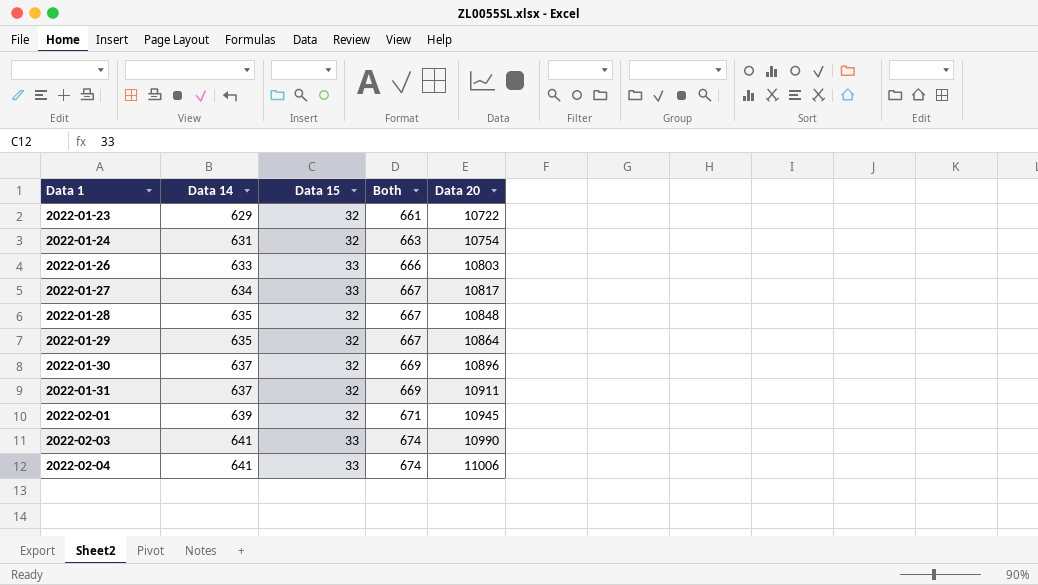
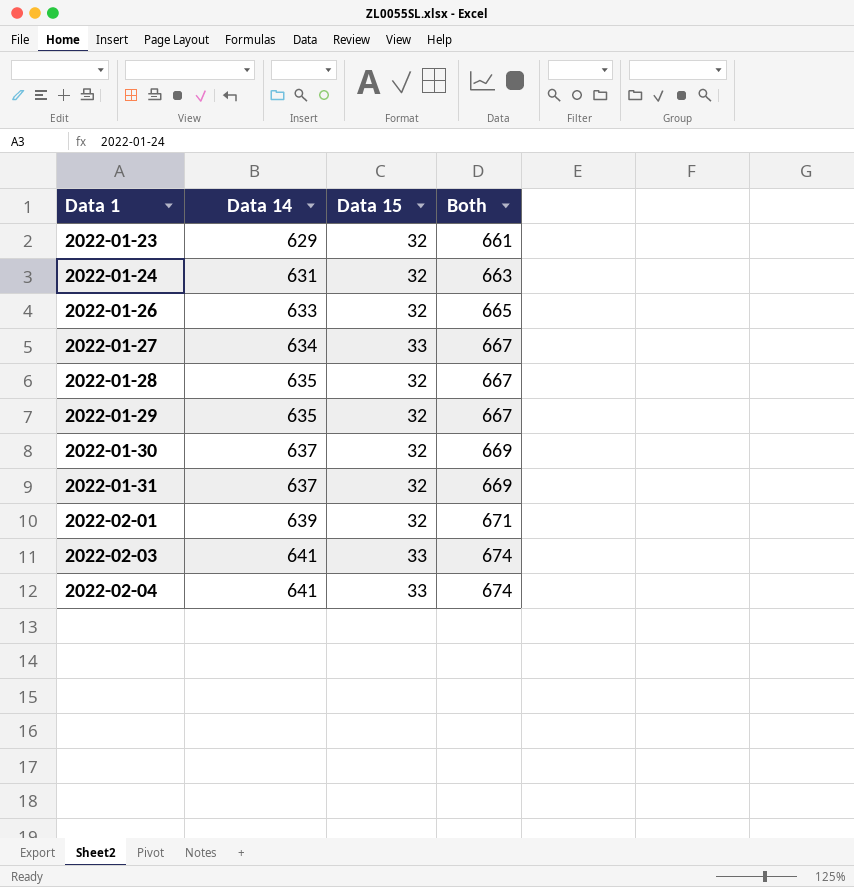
column Data 20 | position: 5 -> none
2022-01-26 | Data 15: 33 -> 32
2022-01-26 | Both: 666 -> 665

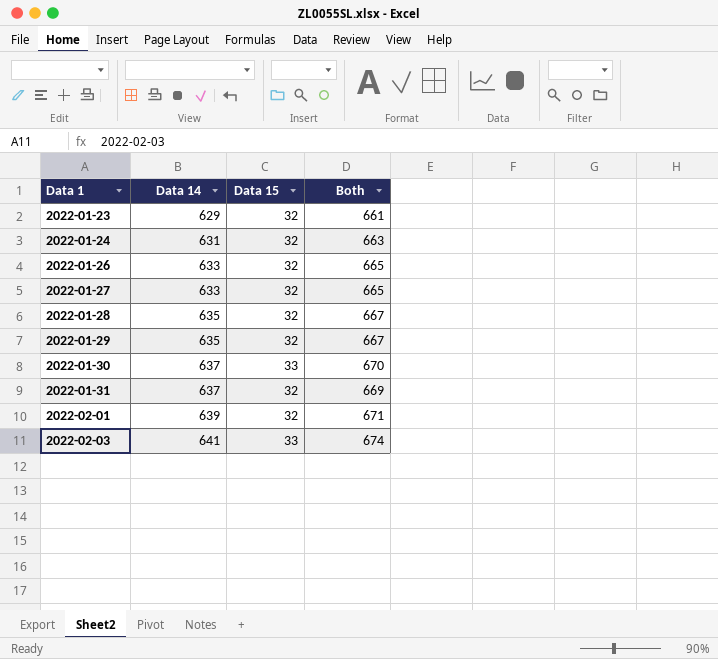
row 2022-02-04: 641 | 33 | 674 -> none
2022-01-27 | Data 14: 634 -> 633
2022-01-27 | Data 15: 33 -> 32
2022-01-27 | Both: 667 -> 665
2022-01-30 | Data 15: 32 -> 33
2022-01-30 | Both: 669 -> 670

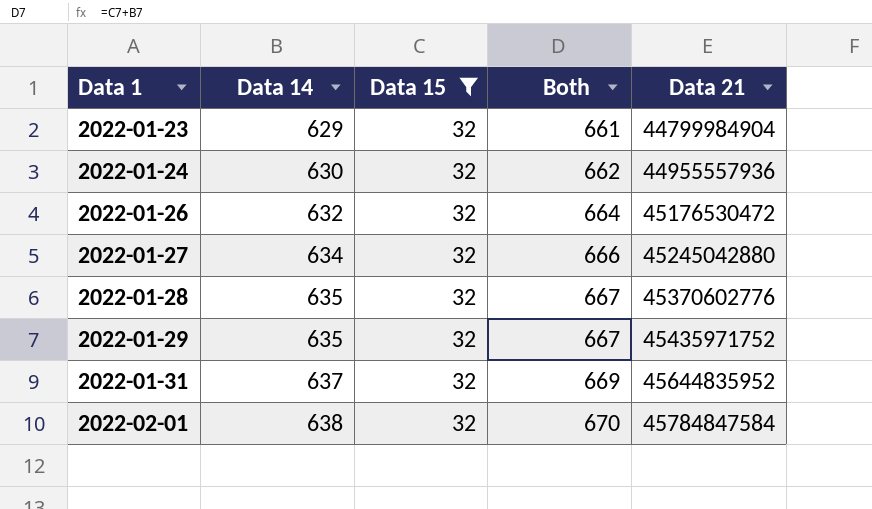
filter: none -> Data 15 = 32
column Data 21 | position: none -> 5
2022-01-24 | Data 14: 631 -> 630
2022-01-24 | Both: 663 -> 662
2022-01-26 | Data 14: 633 -> 632
2022-01-26 | Both: 665 -> 664
2022-01-27 | Data 14: 633 -> 634
2022-01-27 | Both: 665 -> 666
2022-02-01 | Data 14: 639 -> 638
2022-02-01 | Both: 671 -> 670

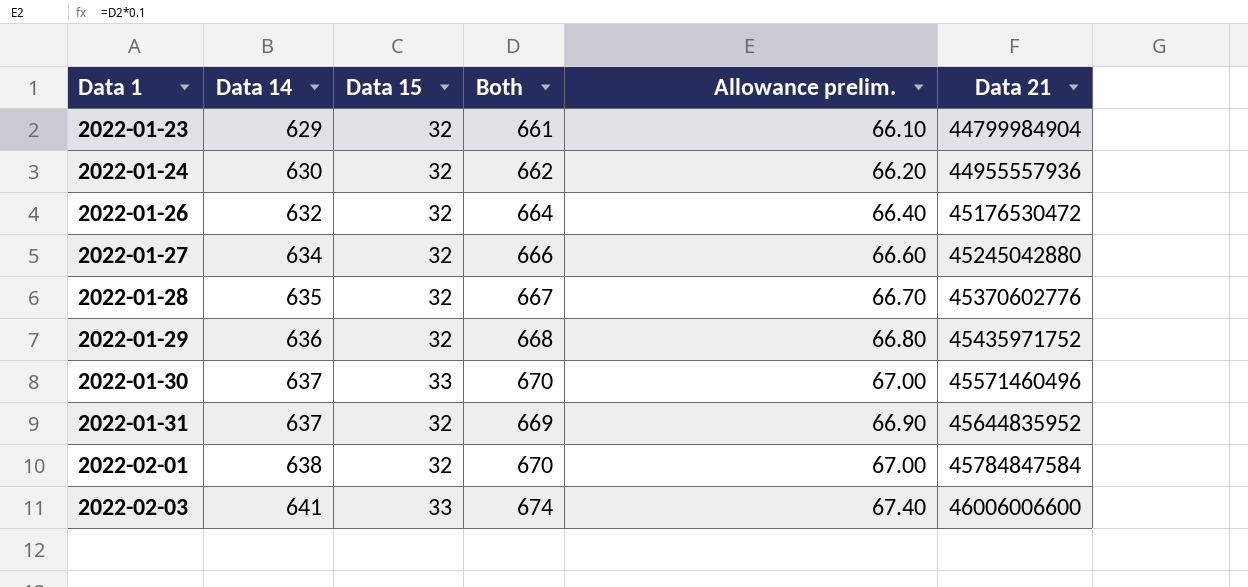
filter: Data 15 = 32 -> none
column Allowance prelim. | formula: none -> [Both] * 0.1
2022-01-29 | Data 14: 635 -> 636
2022-01-29 | Both: 667 -> 668

